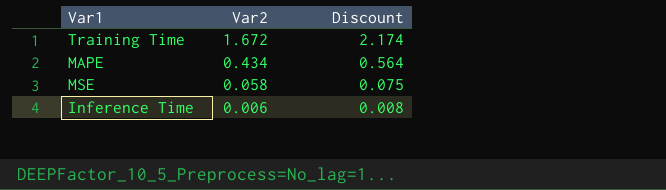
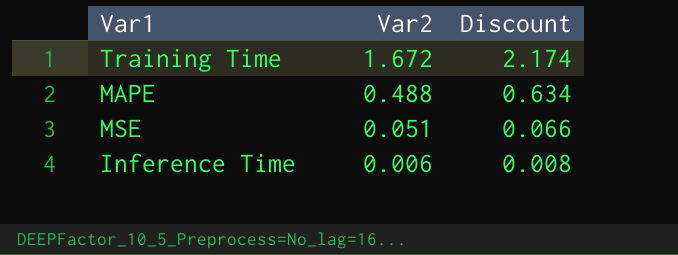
MAPE | Var2: 0.434 -> 0.488
MAPE | Discount: 0.564 -> 0.634
MSE | Var2: 0.058 -> 0.051
MSE | Discount: 0.075 -> 0.066

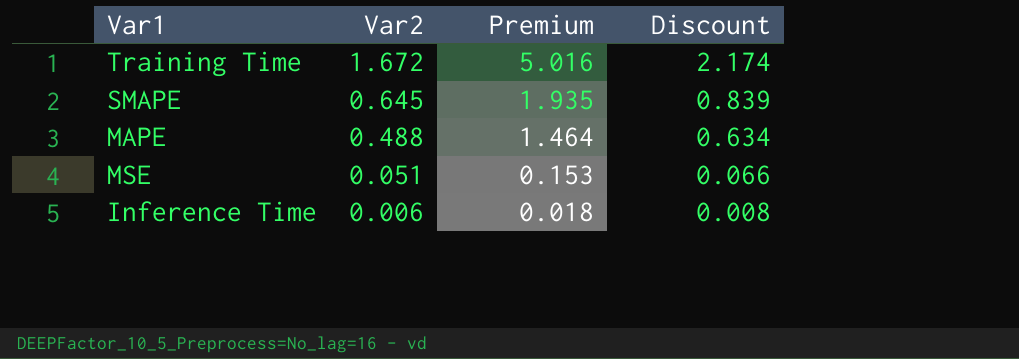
column Premium | formula: none -> [Var2] * 3
row SMAPE: none -> 0.645 | 1.935 | 0.839

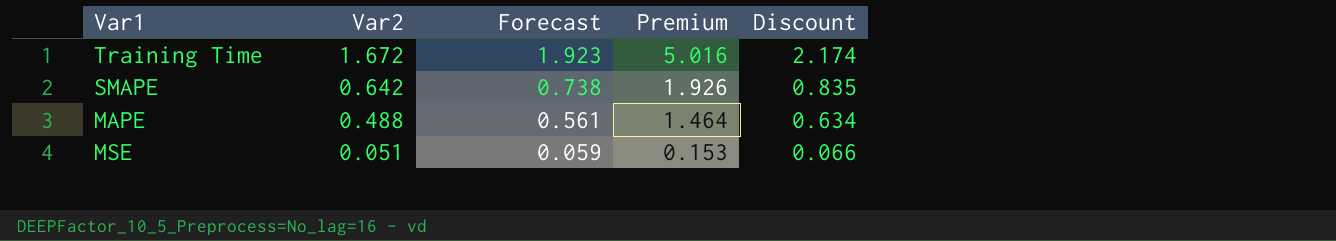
column Forecast | formula: none -> [Var2] * 1.15
row Inference Time: 0.006 | 0.018 | 0.008 -> none
SMAPE | Var2: 0.645 -> 0.642
SMAPE | Premium: 1.935 -> 1.926
SMAPE | Discount: 0.839 -> 0.835

